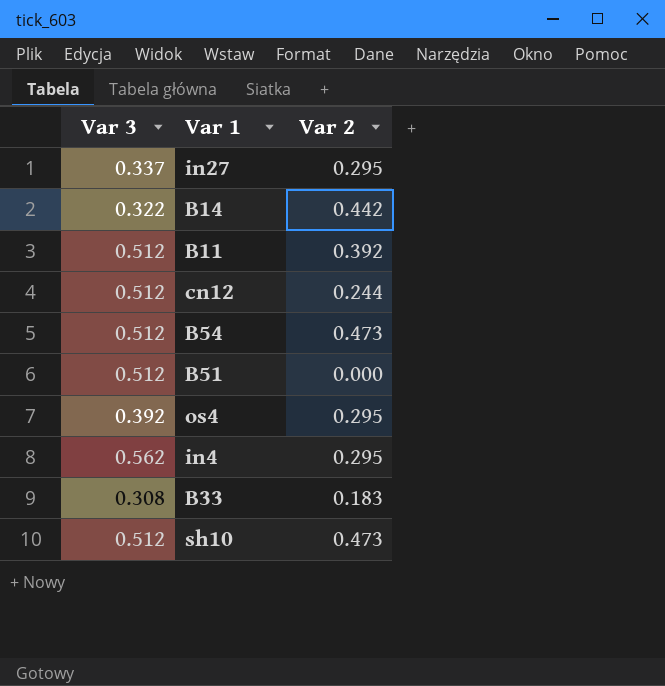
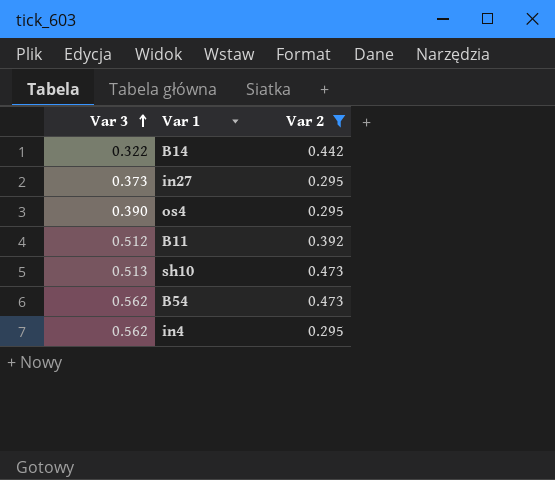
filter: none -> Var 2 >= 0.295
row order: none -> Var 3 ascending
in27 | Var 3: 0.337 -> 0.373
os4 | Var 3: 0.392 -> 0.390
sh10 | Var 3: 0.512 -> 0.513
B54 | Var 3: 0.512 -> 0.562

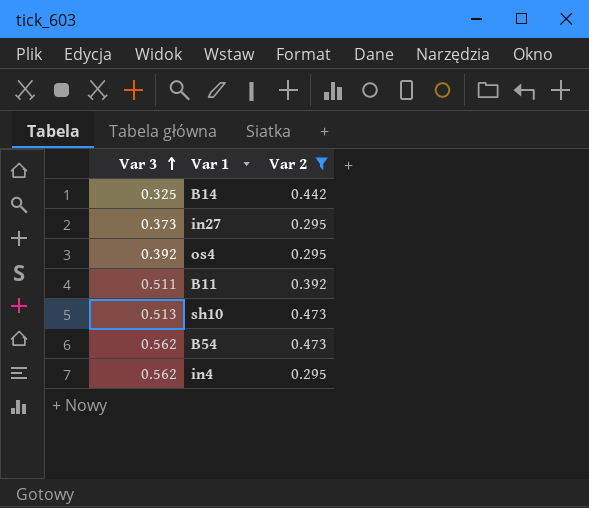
B14 | Var 3: 0.322 -> 0.325
os4 | Var 3: 0.390 -> 0.392
B11 | Var 3: 0.512 -> 0.511

